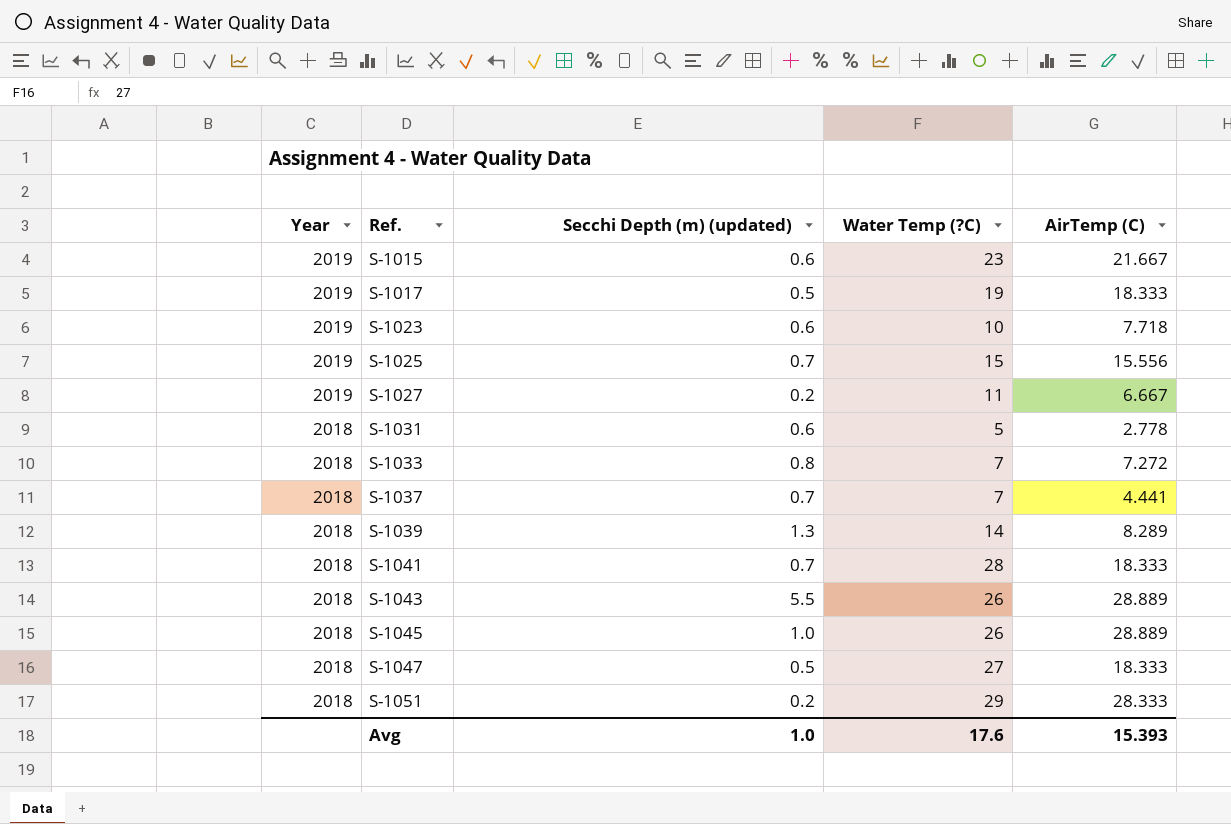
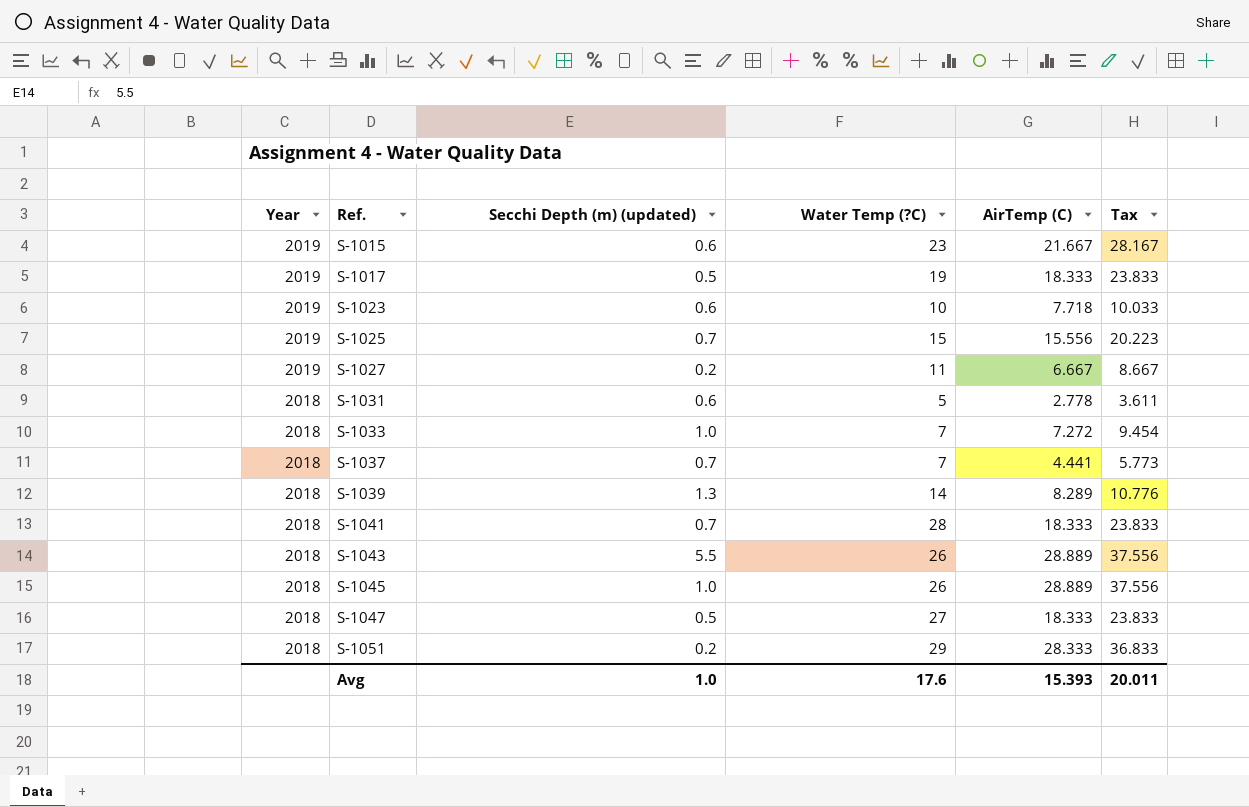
column Tax | formula: none -> [AirTemp (C)] * 1.3
S-1033 | Secchi Depth (m) (updated): 0.8 -> 1.0

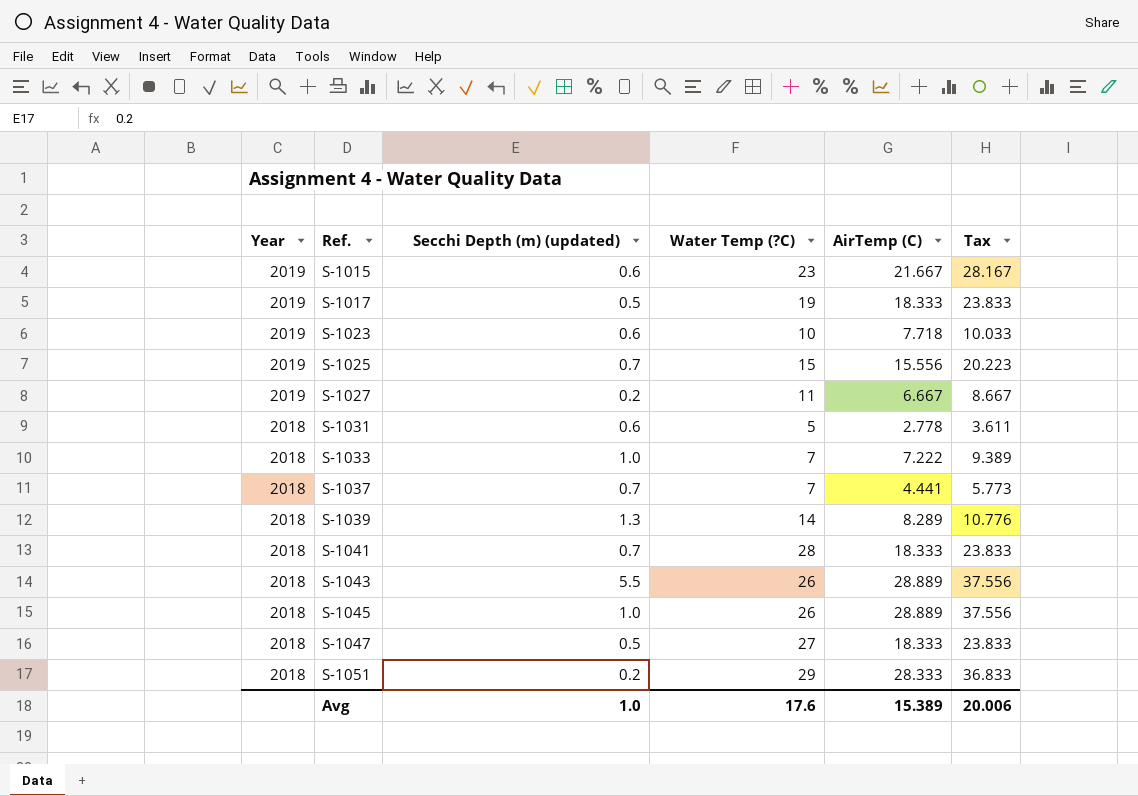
S-1033 | AirTemp (C): 7.272 -> 7.222
S-1033 | Tax: 9.454 -> 9.389
Avg | AirTemp (C): 15.393 -> 15.389
Avg | Tax: 20.011 -> 20.006

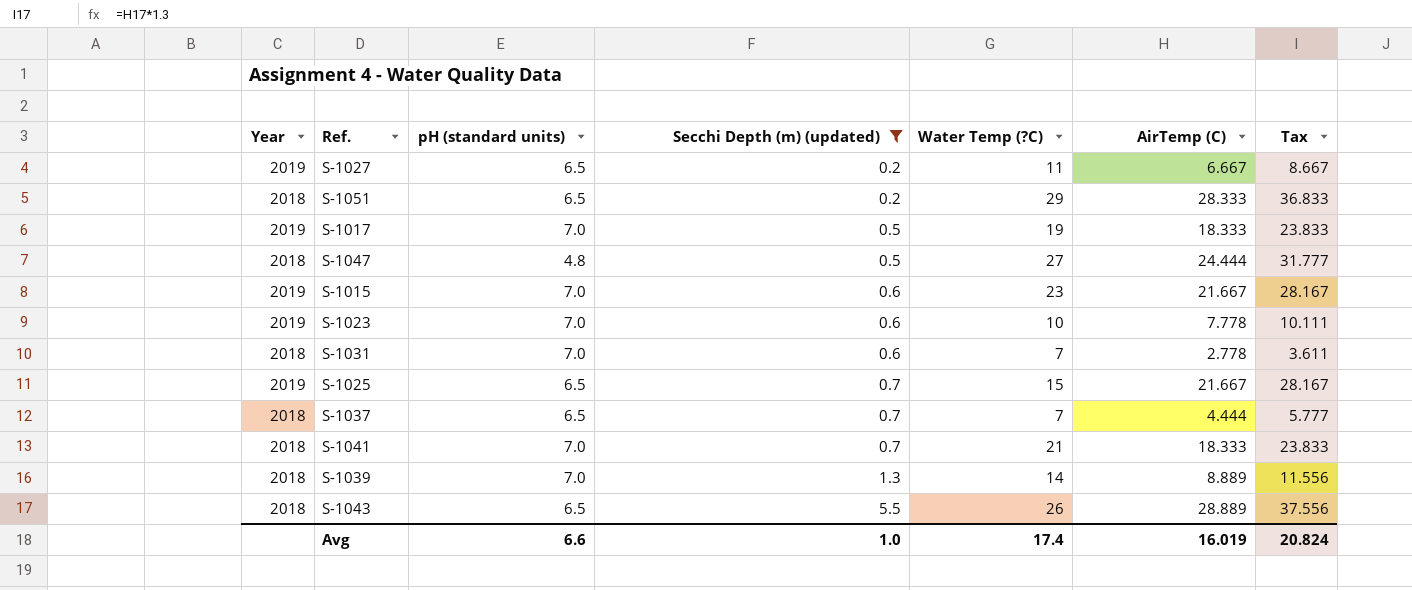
filter: none -> Secchi Depth (m) (updated) != 1.0
row order: Year descending -> Secchi Depth (m) (updated) ascending
column pH (standard units) | position: none -> 3
S-1047 | AirTemp (C): 18.333 -> 24.444
S-1047 | Tax: 23.833 -> 31.777
S-1023 | AirTemp (C): 7.718 -> 7.778
S-1023 | Tax: 10.033 -> 10.111
S-1031 | Water Temp (?C): 5 -> 7
S-1025 | AirTemp (C): 15.556 -> 21.667
S-1025 | Tax: 20.223 -> 28.167
S-1037 | AirTemp (C): 4.441 -> 4.444
S-1037 | Tax: 5.773 -> 5.777
S-1041 | Water Temp (?C): 28 -> 21
S-1039 | AirTemp (C): 8.289 -> 8.889
S-1039 | Tax: 10.776 -> 11.556
Avg | Water Temp (?C): 17.6 -> 17.4
Avg | AirTemp (C): 15.389 -> 16.019
Avg | Tax: 20.006 -> 20.824

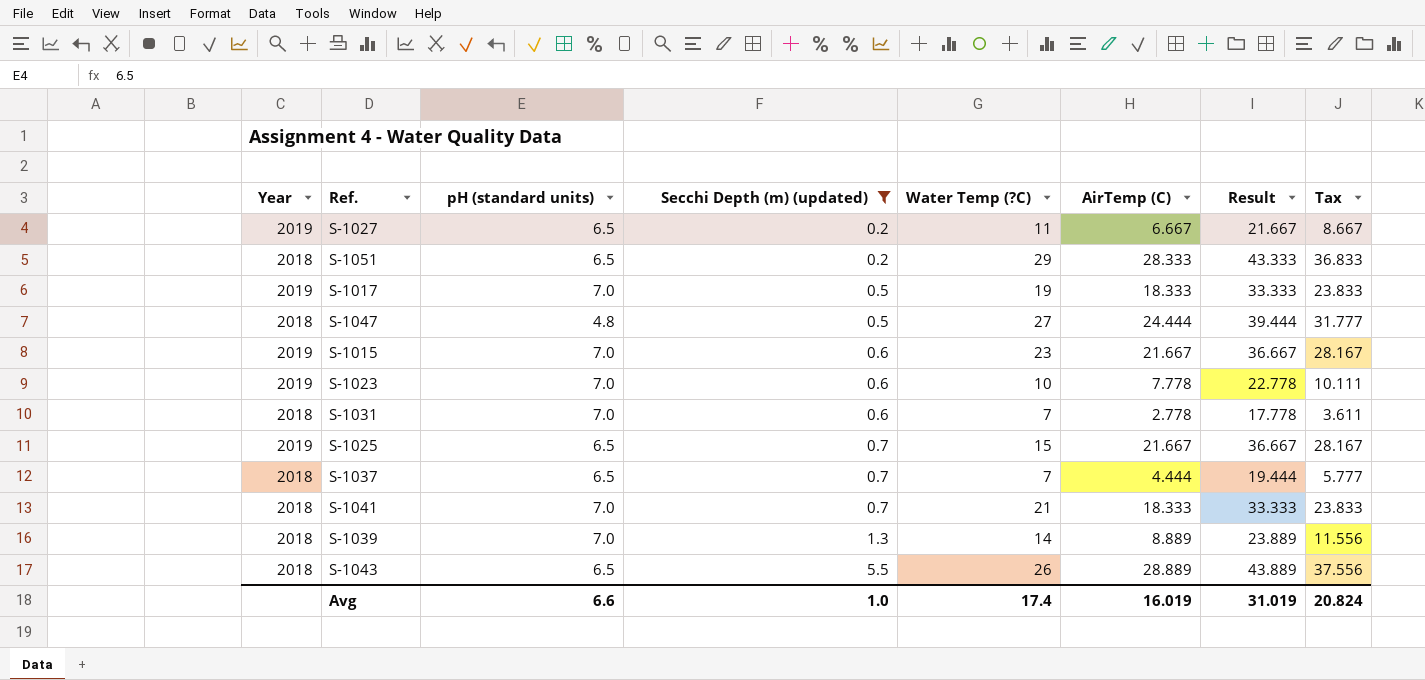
column Result | formula: none -> [AirTemp (C)] + 15

